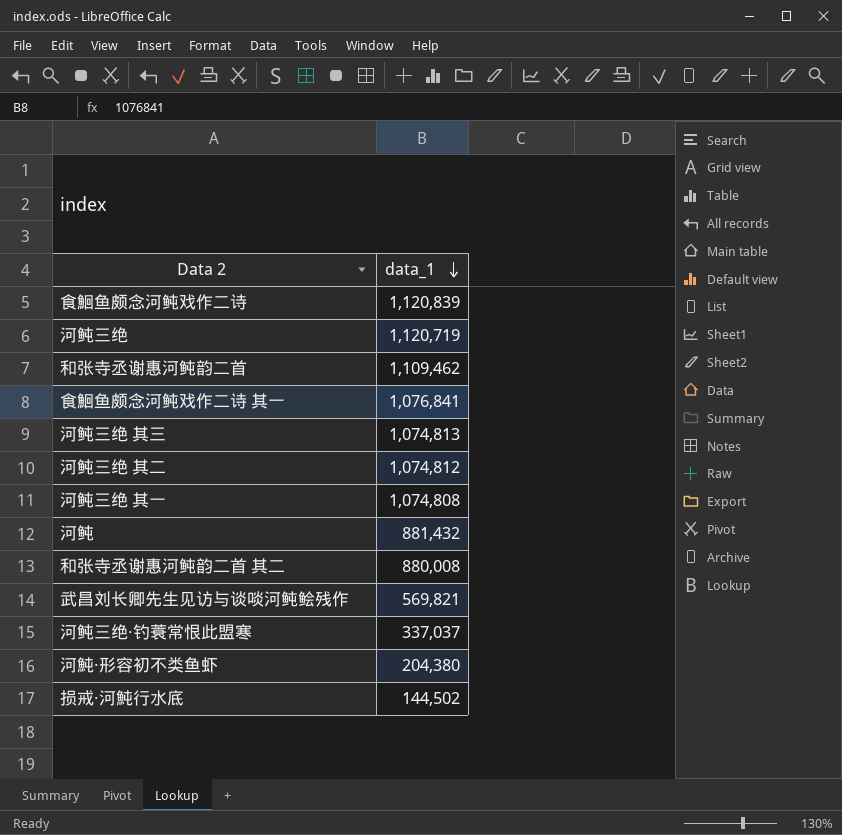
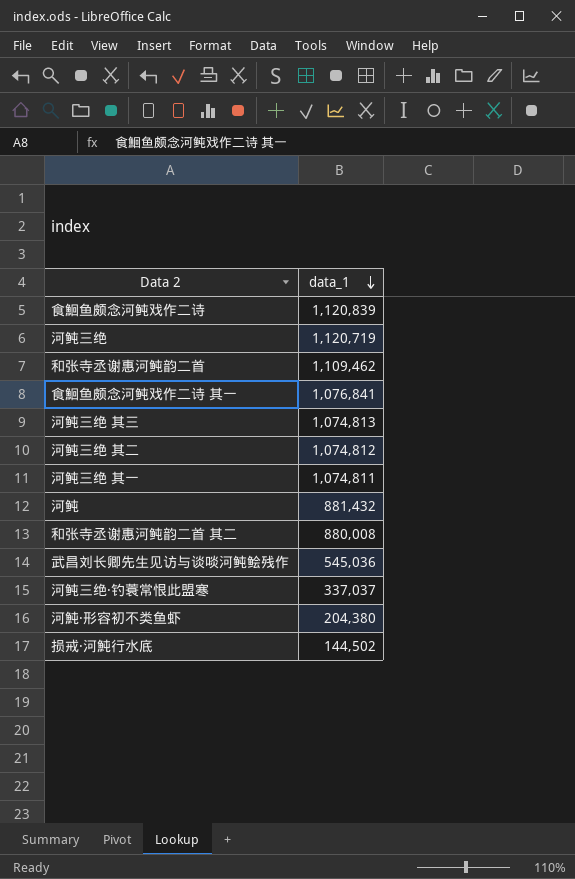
河鲀三绝 其一 | data_1: 1,074,808 -> 1,074,811
武昌刘长卿先生见访与谈啖河鲀鲙残作 | data_1: 569,821 -> 545,036

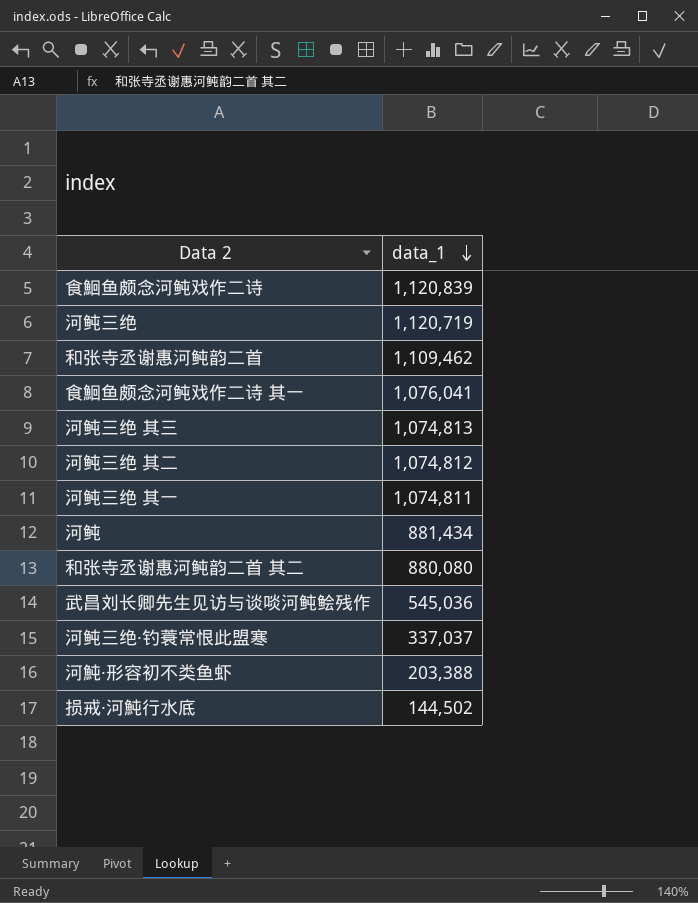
食鮰鱼颇念河鲀戏作二诗 其一 | data_1: 1,076,841 -> 1,076,041
河鲀 | data_1: 881,432 -> 881,434
和张寺丞谢惠河鲀韵二首 其二 | data_1: 880,008 -> 880,080
河魨·形容初不类鱼虾 | data_1: 204,380 -> 203,388

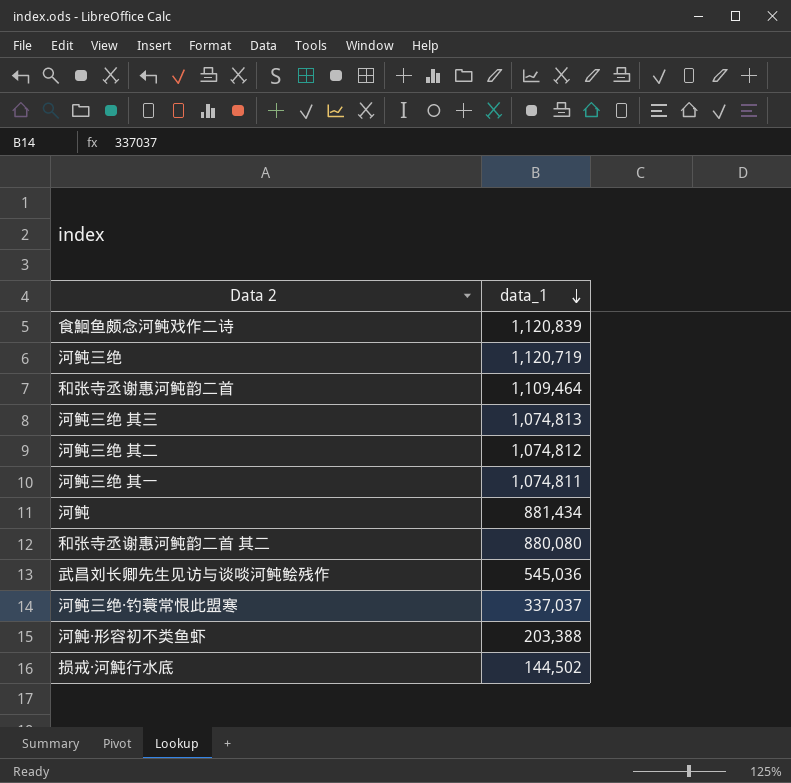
row 食鮰鱼颇念河鲀戏作二诗 其一: 1,076,041 -> none
和张寺丞谢惠河鲀韵二首 | data_1: 1,109,462 -> 1,109,464

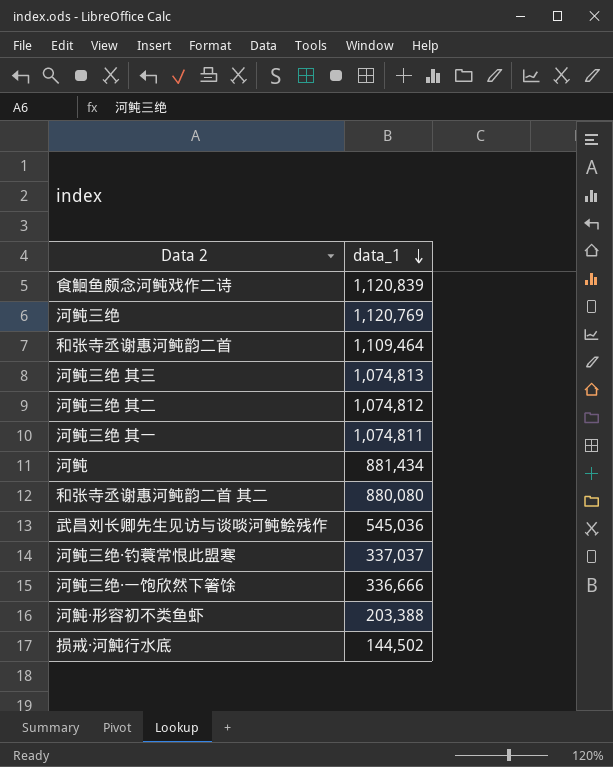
河鲀三绝 | data_1: 1,120,719 -> 1,120,769
row 河鲀三绝·一饱欣然下箸馀: none -> 336,666

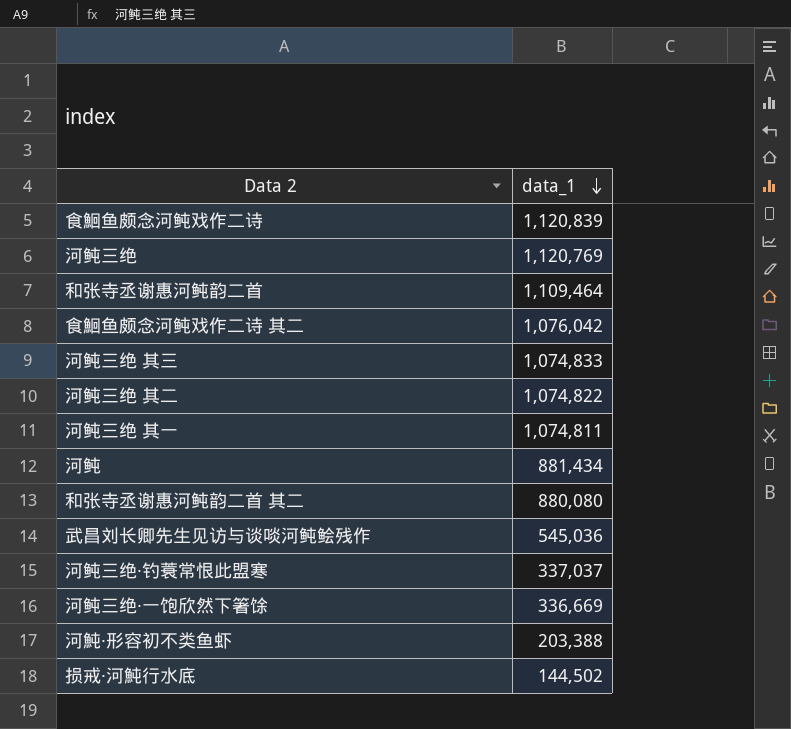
row 食鮰鱼颇念河鲀戏作二诗 其二: none -> 1,076,042
河鲀三绝 其三 | data_1: 1,074,813 -> 1,074,833
河鲀三绝 其二 | data_1: 1,074,812 -> 1,074,822
河鲀三绝·一饱欣然下箸馀 | data_1: 336,666 -> 336,669

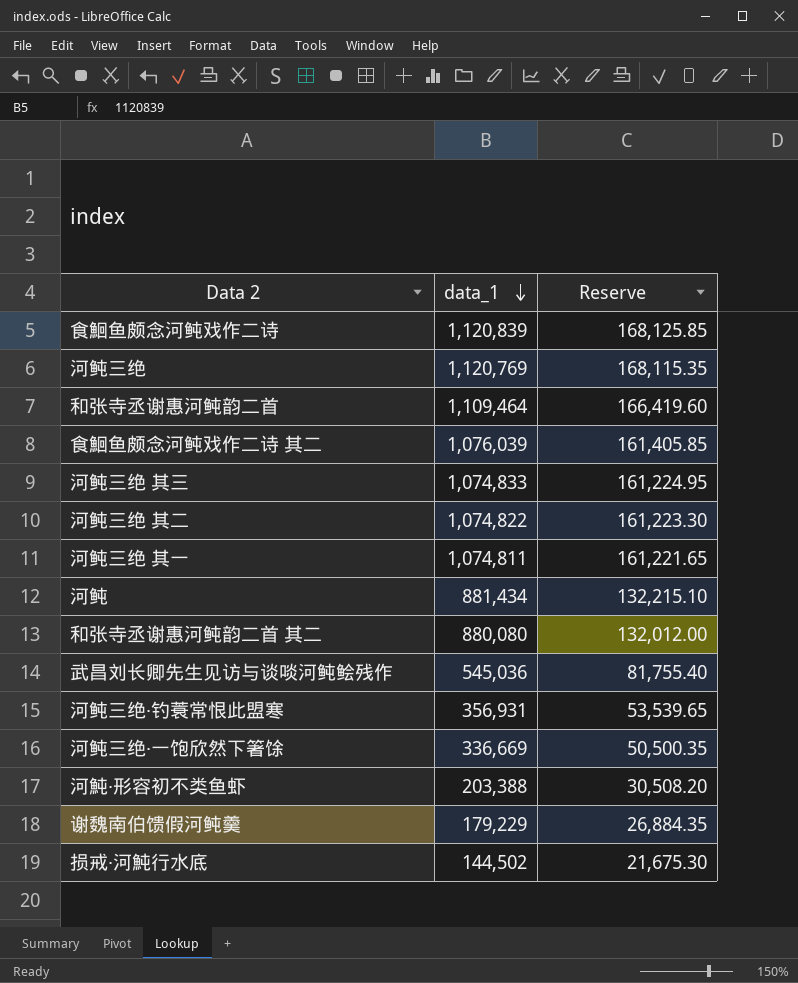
column Reserve | formula: none -> [data_1] * 0.15
食鮰鱼颇念河鲀戏作二诗 其二 | data_1: 1,076,042 -> 1,076,039
河鲀三绝·钓蓑常恨此盟寒 | data_1: 337,037 -> 356,931
row 谢魏南伯馈假河鲀羹: none -> 179,229 | 26,884.35

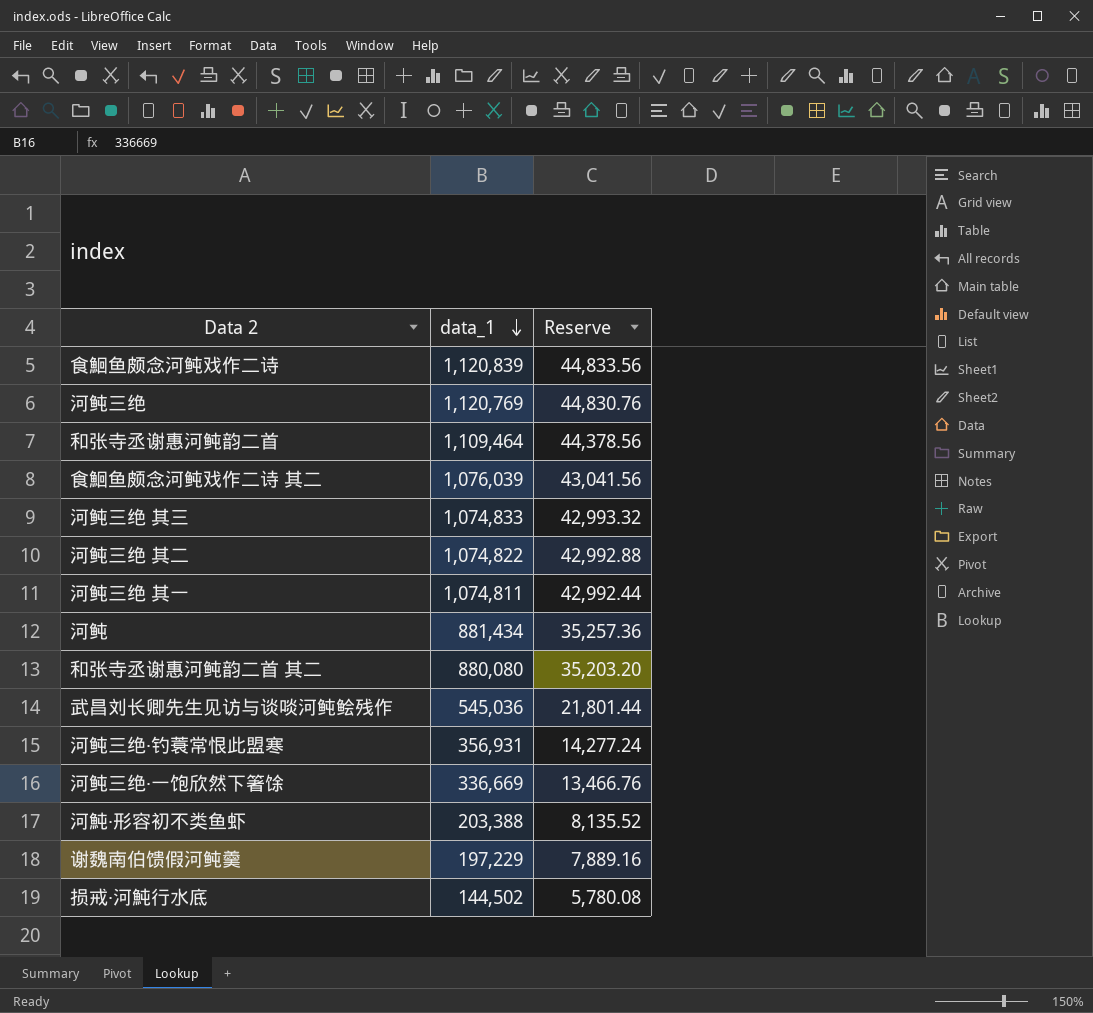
column Reserve | formula: [data_1] * 0.15 -> [data_1] * 0.04
谢魏南伯馈假河鲀羹 | data_1: 179,229 -> 197,229

